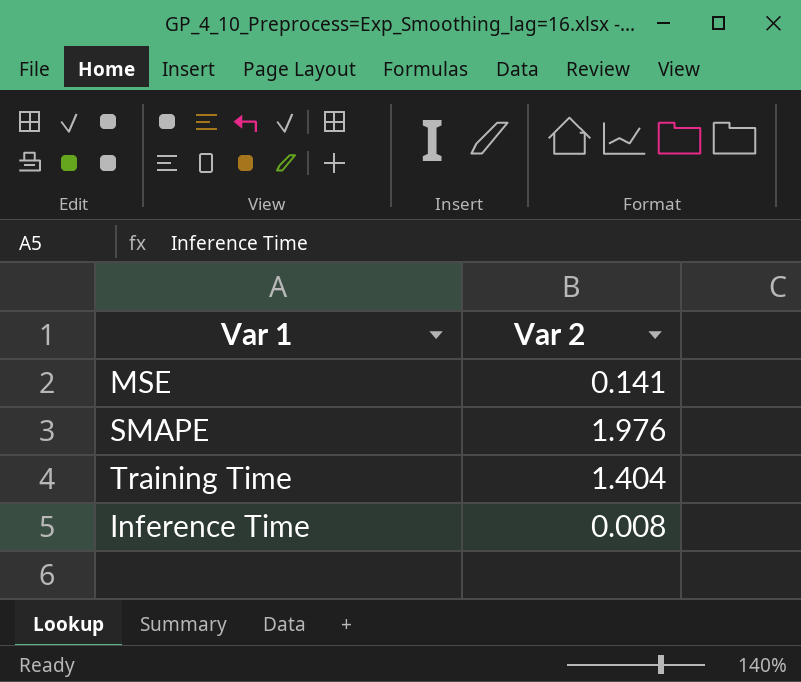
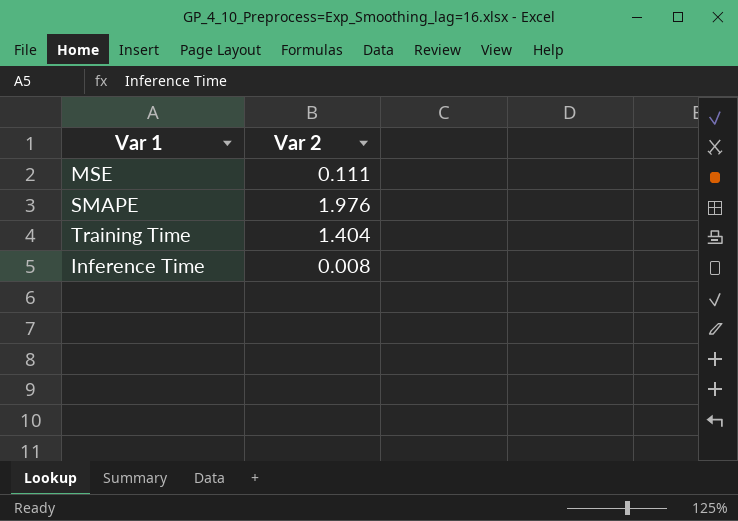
MSE | Var 2: 0.141 -> 0.111

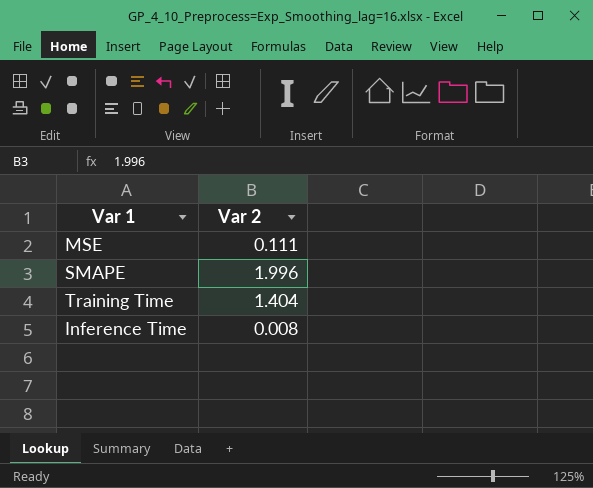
SMAPE | Var 2: 1.976 -> 1.996

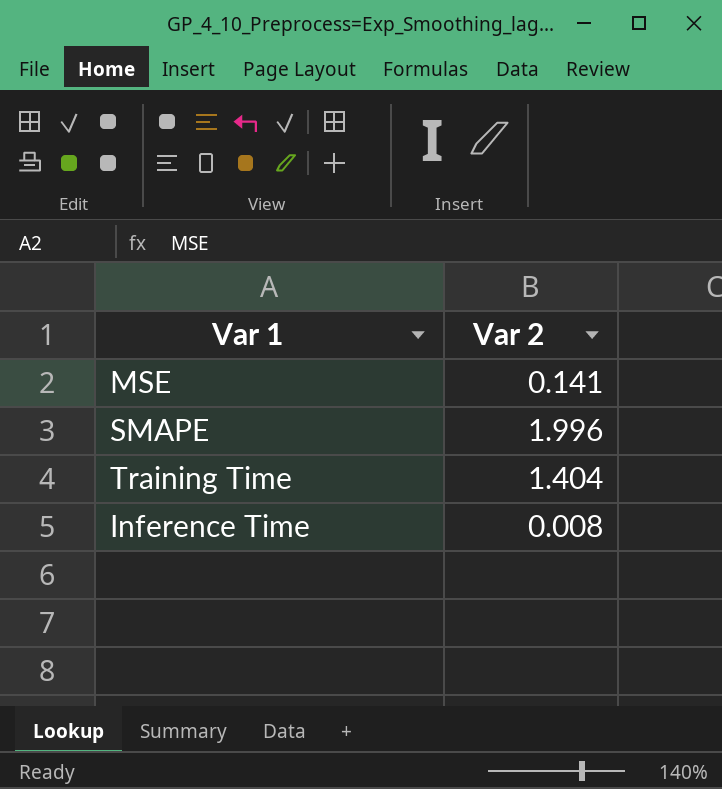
MSE | Var 2: 0.111 -> 0.141

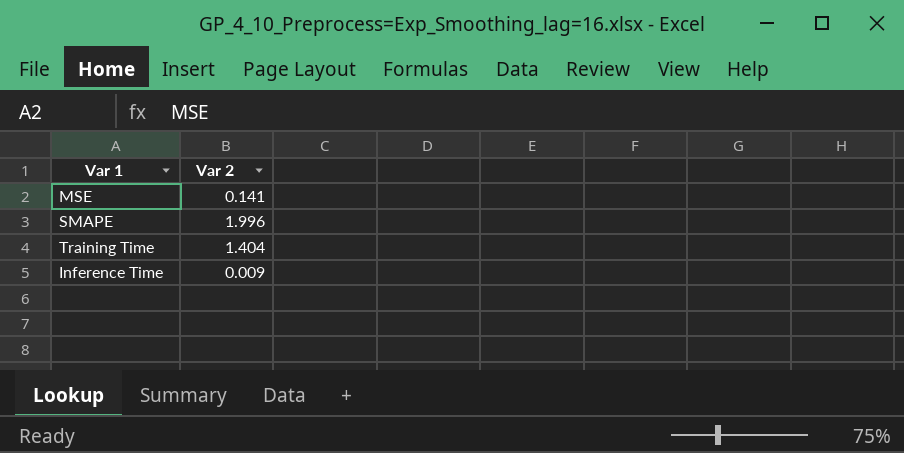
Inference Time | Var 2: 0.008 -> 0.009

